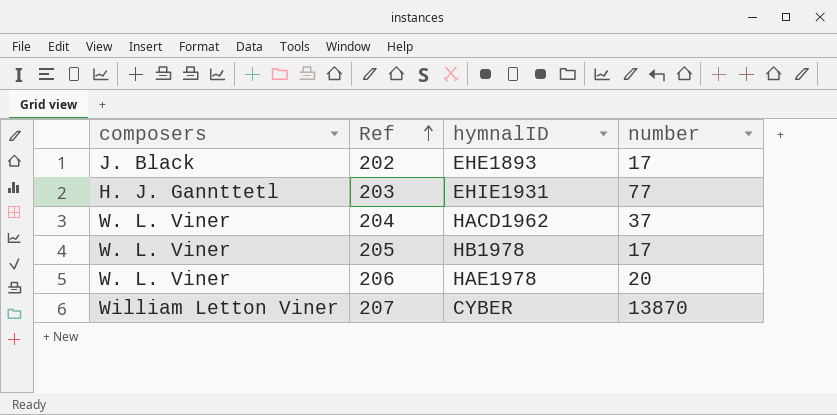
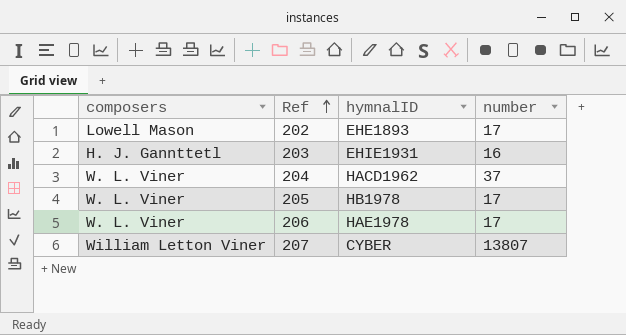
202 | composers: J. Black -> Lowell Mason
203 | number: 77 -> 16
206 | number: 20 -> 17
207 | number: 13870 -> 13807

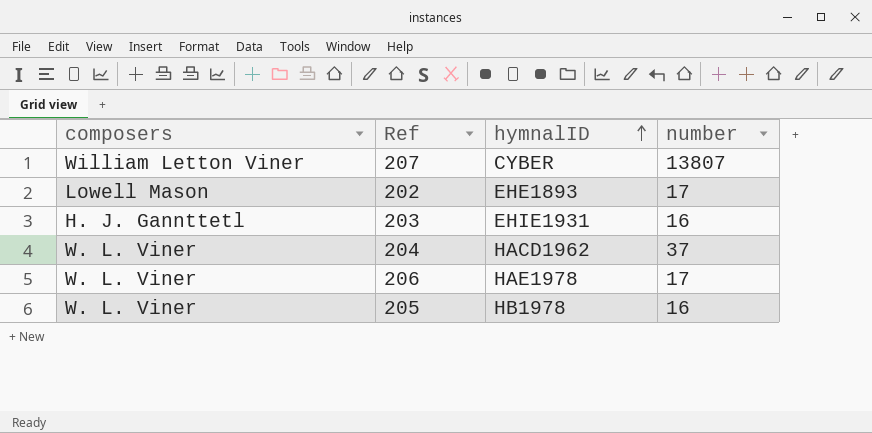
row order: Ref ascending -> hymnalID ascending
205 | number: 17 -> 16

